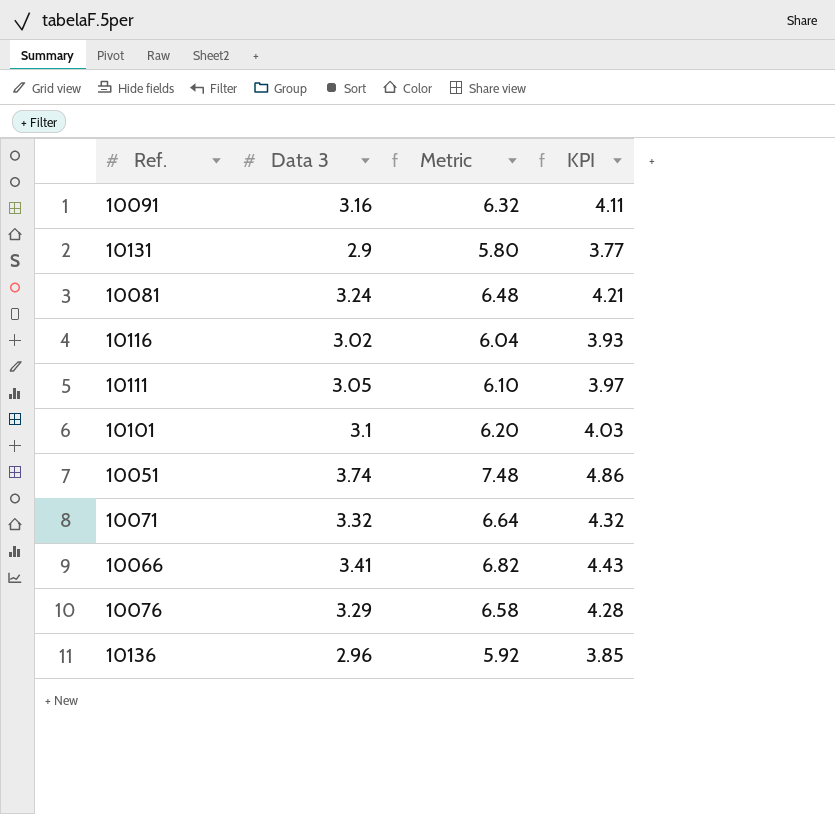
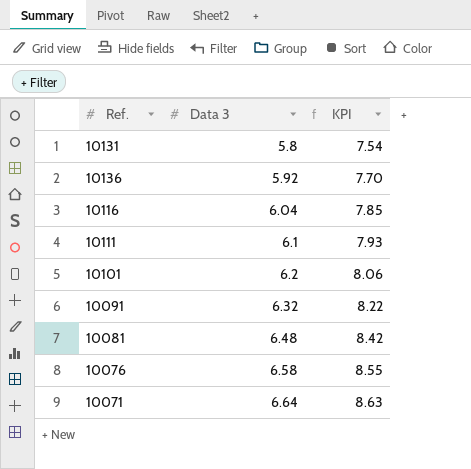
row order: none -> Data 3 ascending
column Metric | formula: [Data 3] * 2 -> none
row 10051: 3.74 | 7.48 | 4.86 -> none
row 10066: 3.41 | 6.82 | 4.43 -> none
10131 | Data 3: 2.9 -> 5.8
10131 | KPI: 3.77 -> 7.54
10136 | Data 3: 2.96 -> 5.92
10136 | KPI: 3.85 -> 7.70
10116 | Data 3: 3.02 -> 6.04
10116 | KPI: 3.93 -> 7.85
10111 | Data 3: 3.05 -> 6.1
10111 | KPI: 3.97 -> 7.93
10101 | Data 3: 3.1 -> 6.2
10101 | KPI: 4.03 -> 8.06
10091 | Data 3: 3.16 -> 6.32
10091 | KPI: 4.11 -> 8.22
10081 | Data 3: 3.24 -> 6.48
10081 | KPI: 4.21 -> 8.42
10076 | Data 3: 3.29 -> 6.58
10076 | KPI: 4.28 -> 8.55
10071 | Data 3: 3.32 -> 6.64
10071 | KPI: 4.32 -> 8.63

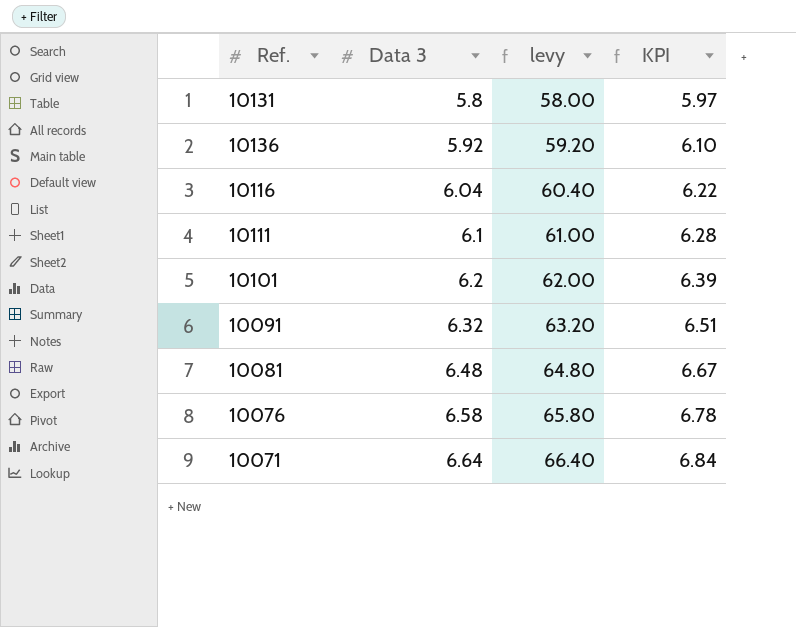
column levy | formula: none -> [Data 3] * 10
column KPI | formula: [Data 3] * 1.3 -> [Data 3] * 1.03

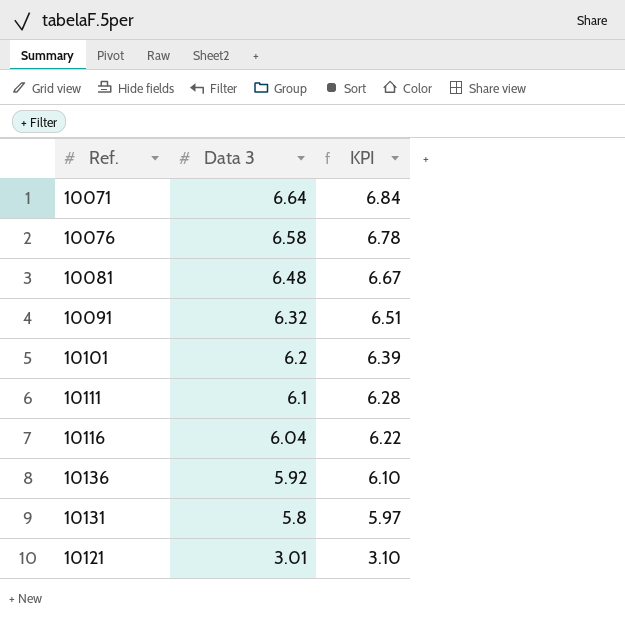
row order: Data 3 ascending -> Data 3 descending
column levy | formula: [Data 3] * 10 -> none
row 10121: none -> 3.01 | 3.10

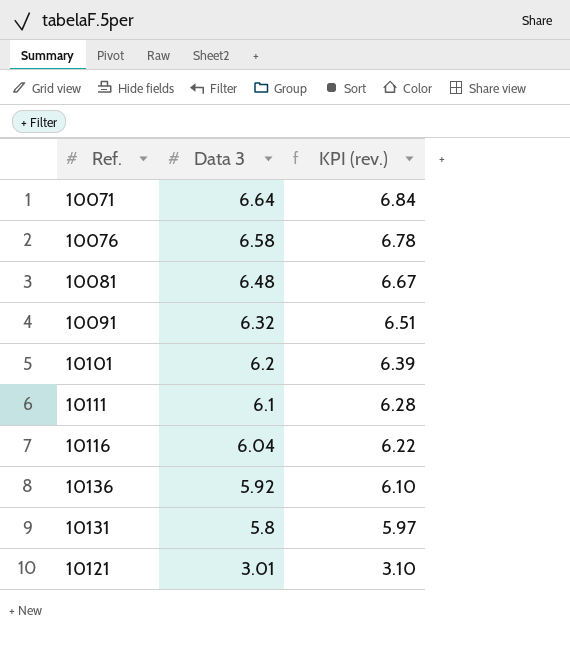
column name: KPI -> KPI (rev.)

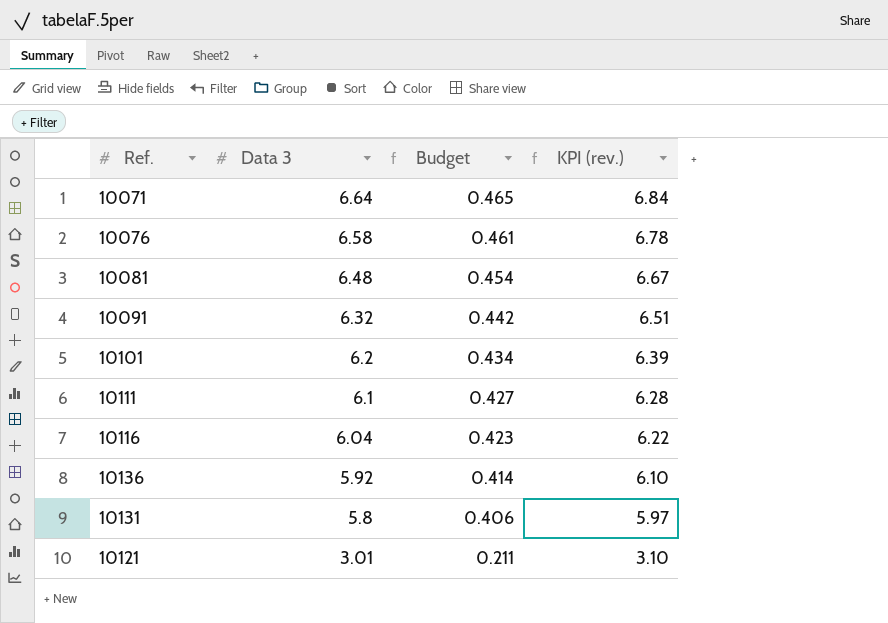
column Budget | formula: none -> [Data 3] * 0.07

